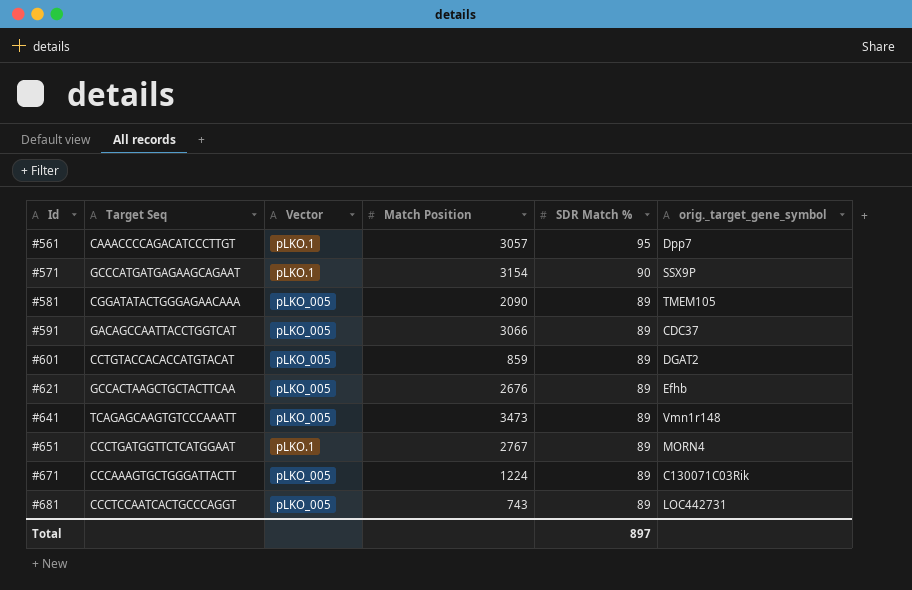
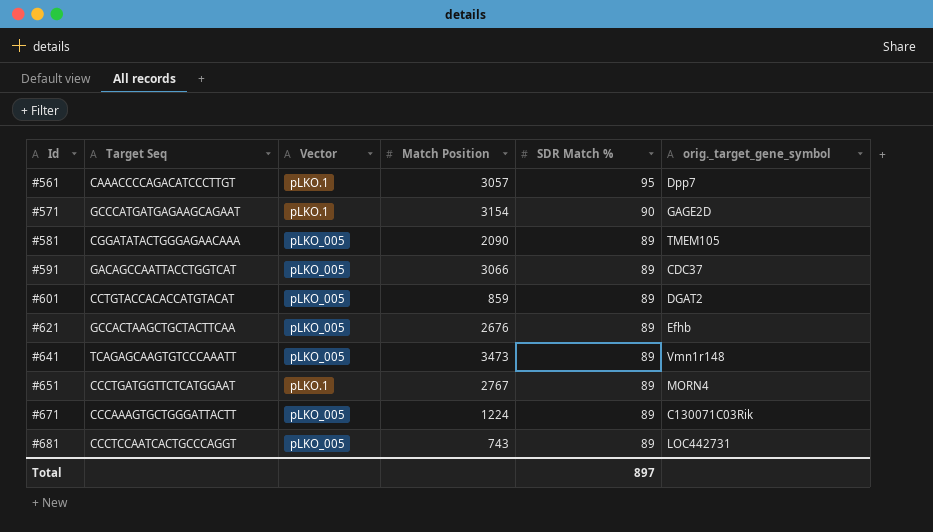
#571 | orig._target_gene_symbol: SSX9P -> GAGE2D

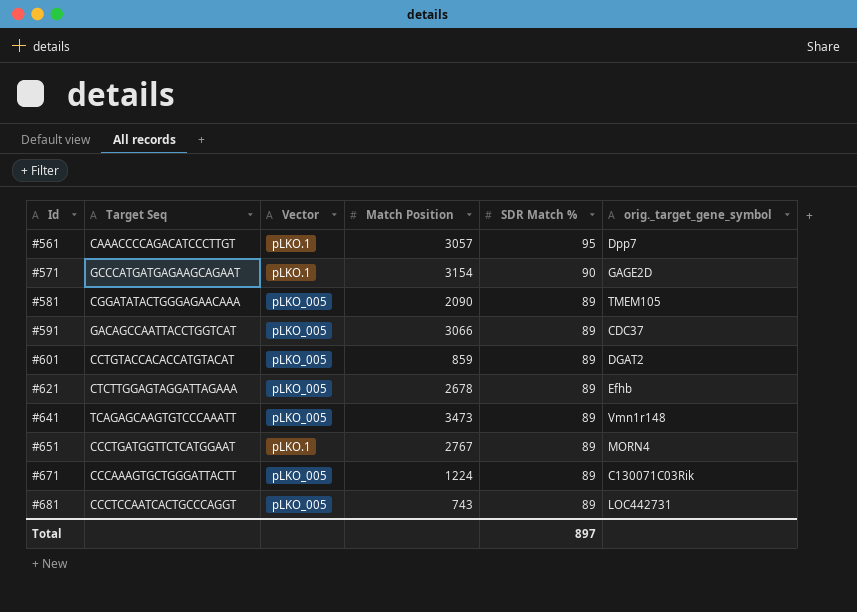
#621 | Target Seq: GCCACTAAGCTGCTACTTCAA -> CTCTTGGAGTAGGATTAGAAA
#621 | Match Position: 2676 -> 2678

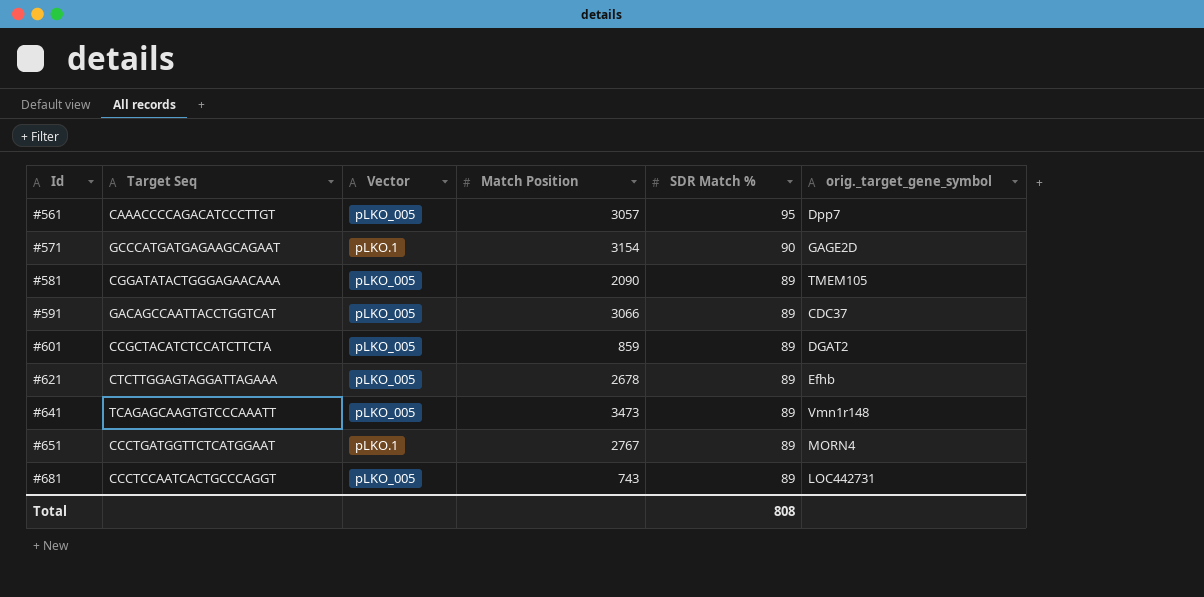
row #671: CCCAAAGTGCTGGGATTACTT | pLKO_005 | 1224 | 89 | C130071C03Rik -> none
#561 | Vector: pLKO.1 -> pLKO_005
#601 | Target Seq: CCTGTACCACACCATGTACAT -> CCGCTACATCTCCATCTTCTA
Total | SDR Match %: 897 -> 808

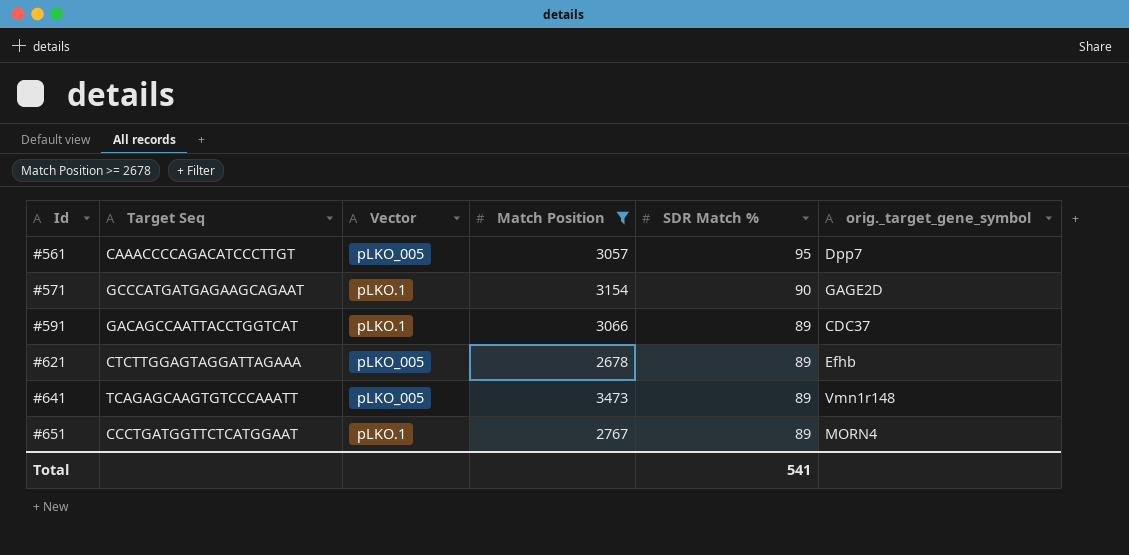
filter: none -> Match Position >= 2678
#591 | Vector: pLKO_005 -> pLKO.1
Total | SDR Match %: 808 -> 541

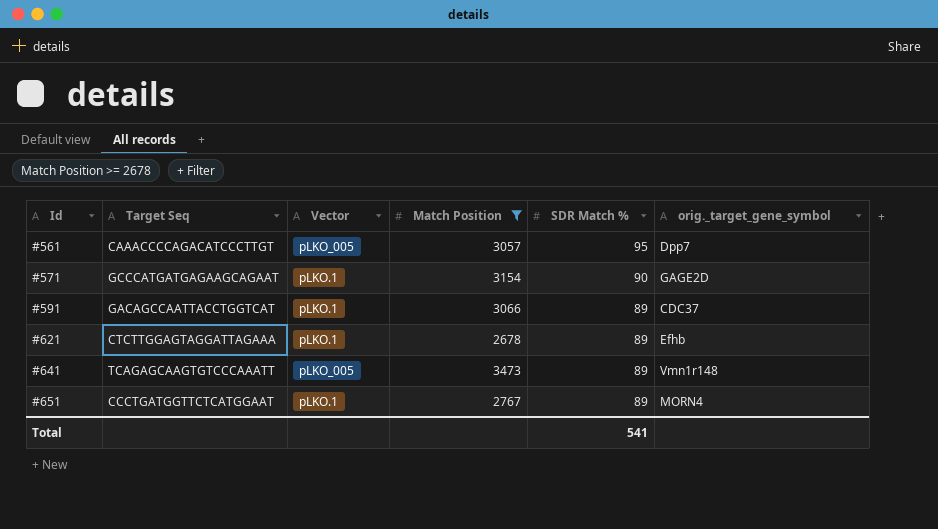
#621 | Vector: pLKO_005 -> pLKO.1

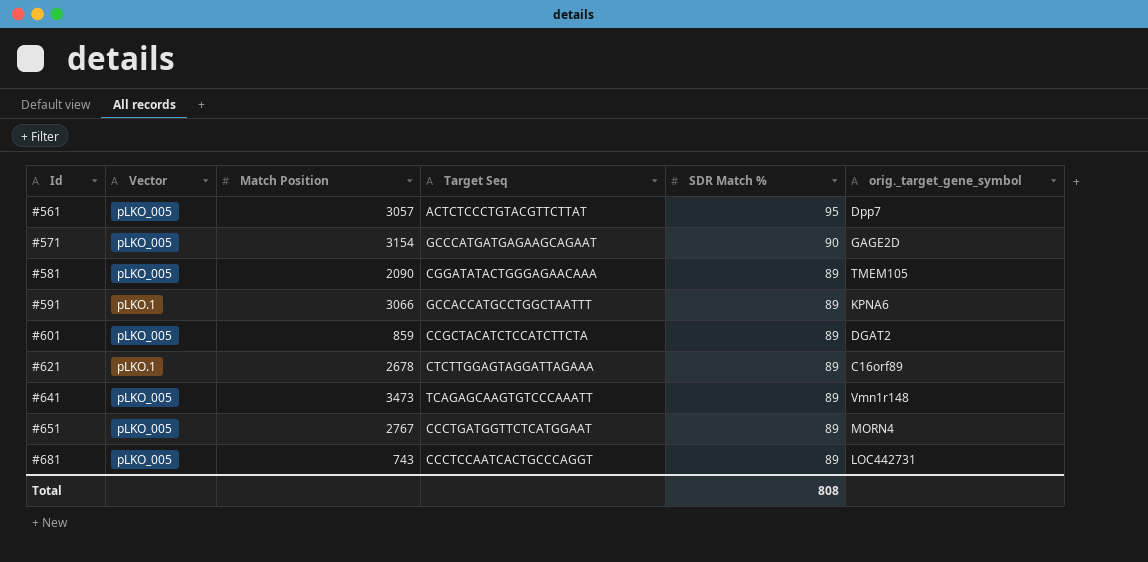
filter: Match Position >= 2678 -> none
column Target Seq | position: 2 -> 4
#561 | Target Seq: CAAACCCCAGACATCCCTTGT -> ACTCTCCCTGTACGTTCTTAT
#571 | Vector: pLKO.1 -> pLKO_005
#591 | Target Seq: GACAGCCAATTACCTGGTCAT -> GCCACCATGCCTGGCTAATTT
#591 | orig._target_gene_symbol: CDC37 -> KPNA6
#621 | orig._target_gene_symbol: Efhb -> C16orf89
#651 | Vector: pLKO.1 -> pLKO_005
Total | SDR Match %: 541 -> 808

